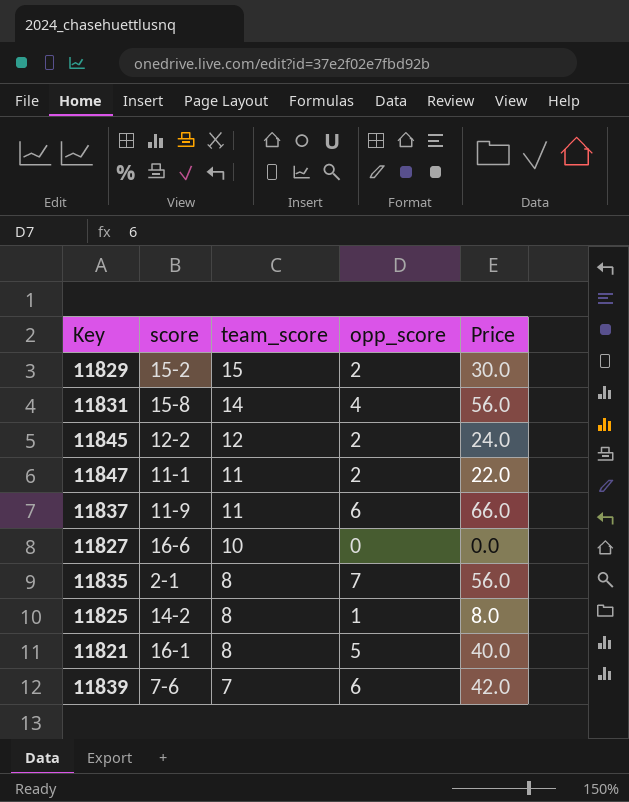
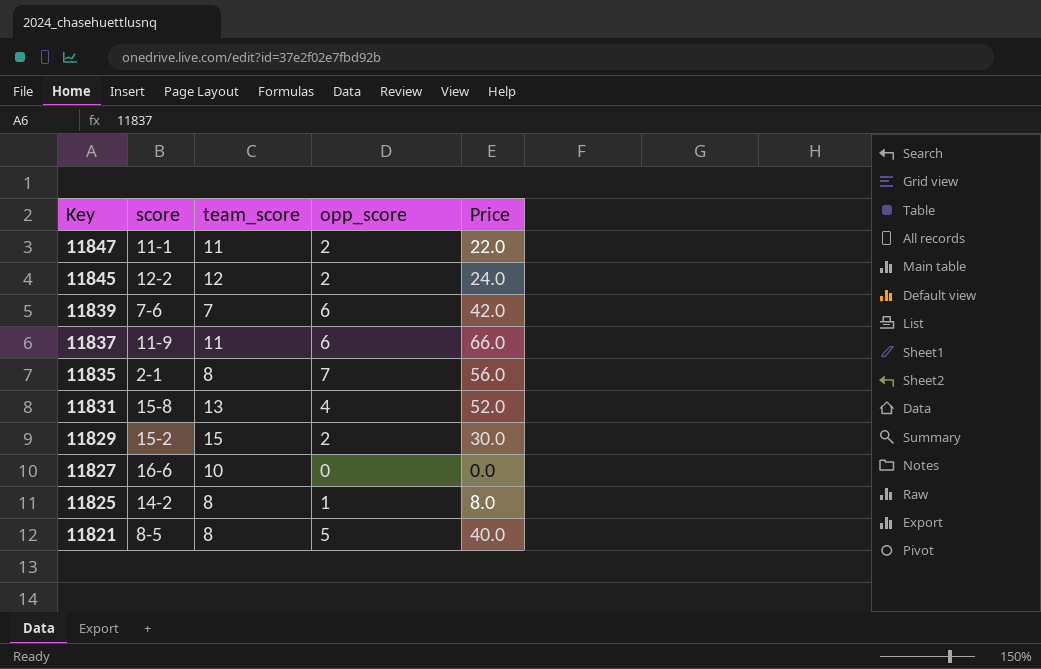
row order: team_score descending -> Key descending
11831 | team_score: 14 -> 13
11831 | Price: 56.0 -> 52.0
11821 | score: 16-1 -> 8-5

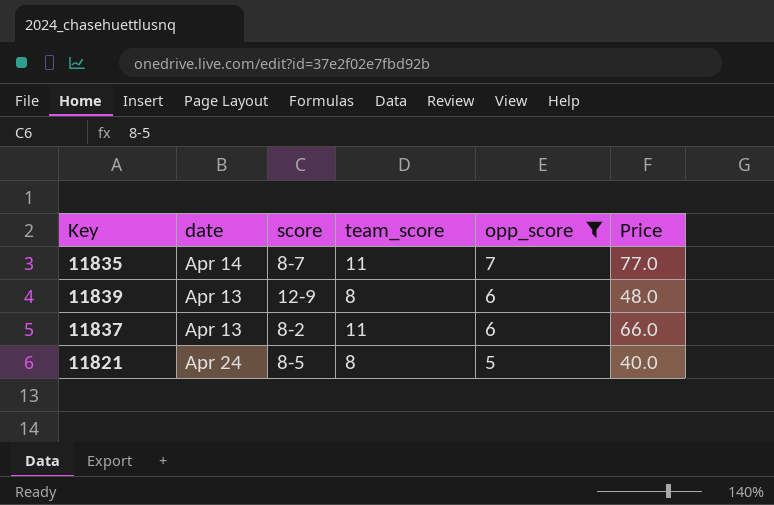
filter: none -> opp_score >= 5
row order: Key descending -> opp_score descending
column date | position: none -> 2
11835 | score: 2-1 -> 8-7
11835 | team_score: 8 -> 11
11835 | Price: 56.0 -> 77.0
11839 | score: 7-6 -> 12-9
11839 | team_score: 7 -> 8
11839 | Price: 42.0 -> 48.0
11837 | score: 11-9 -> 8-2

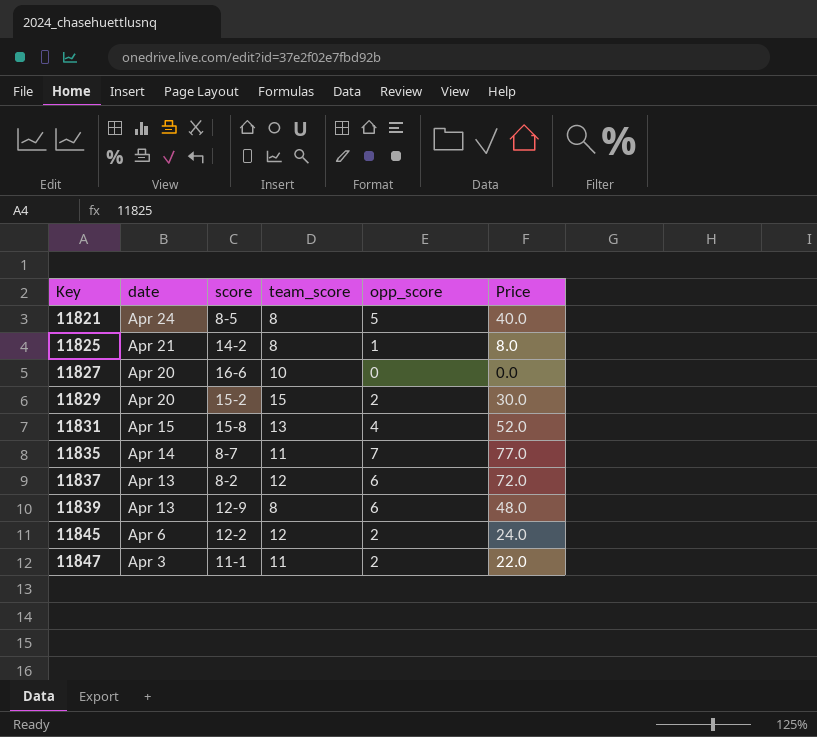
filter: opp_score >= 5 -> none
row order: opp_score descending -> Key ascending
11837 | team_score: 11 -> 12
11837 | Price: 66.0 -> 72.0

